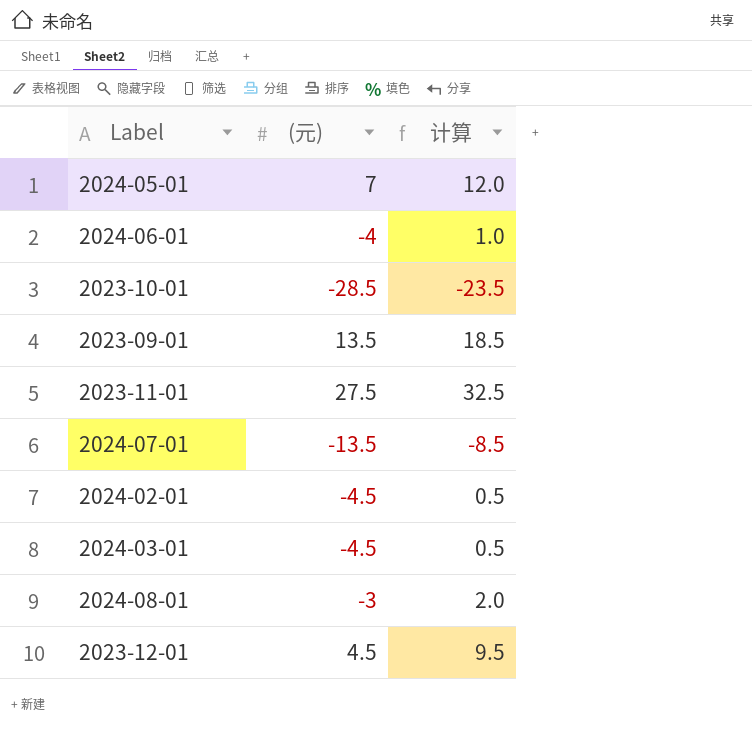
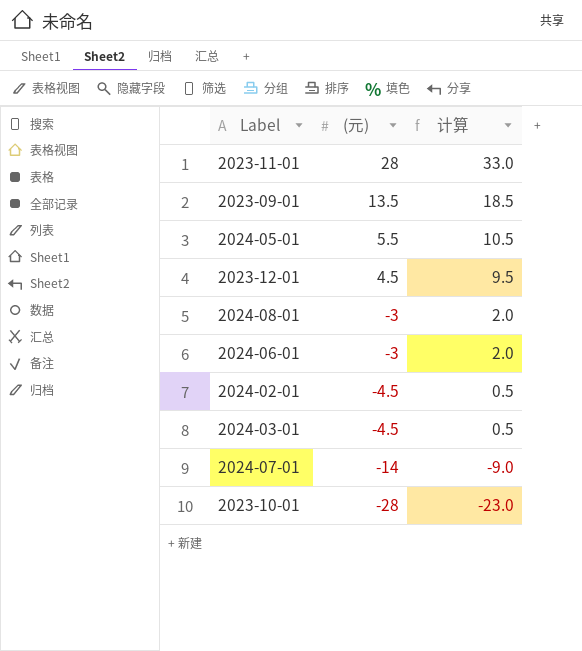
row order: none -> (元) descending
2023-11-01 | (元): 27.5 -> 28
2023-11-01 | 计算: 32.5 -> 33.0
2024-05-01 | (元): 7 -> 5.5
2024-05-01 | 计算: 12.0 -> 10.5
2024-06-01 | (元): -4 -> -3
2024-06-01 | 计算: 1.0 -> 2.0
2024-07-01 | (元): -13.5 -> -14
2024-07-01 | 计算: -8.5 -> -9.0
2023-10-01 | (元): -28.5 -> -28
2023-10-01 | 计算: -23.5 -> -23.0

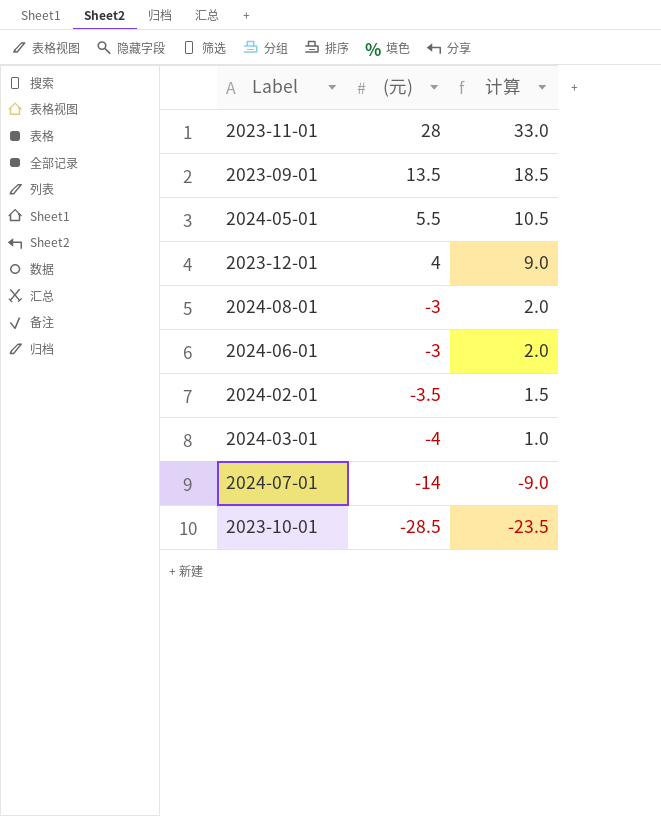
2023-12-01 | (元): 4.5 -> 4
2023-12-01 | 计算: 9.5 -> 9.0
2024-02-01 | (元): -4.5 -> -3.5
2024-02-01 | 计算: 0.5 -> 1.5
2024-03-01 | (元): -4.5 -> -4
2024-03-01 | 计算: 0.5 -> 1.0
2023-10-01 | (元): -28 -> -28.5
2023-10-01 | 计算: -23.0 -> -23.5

